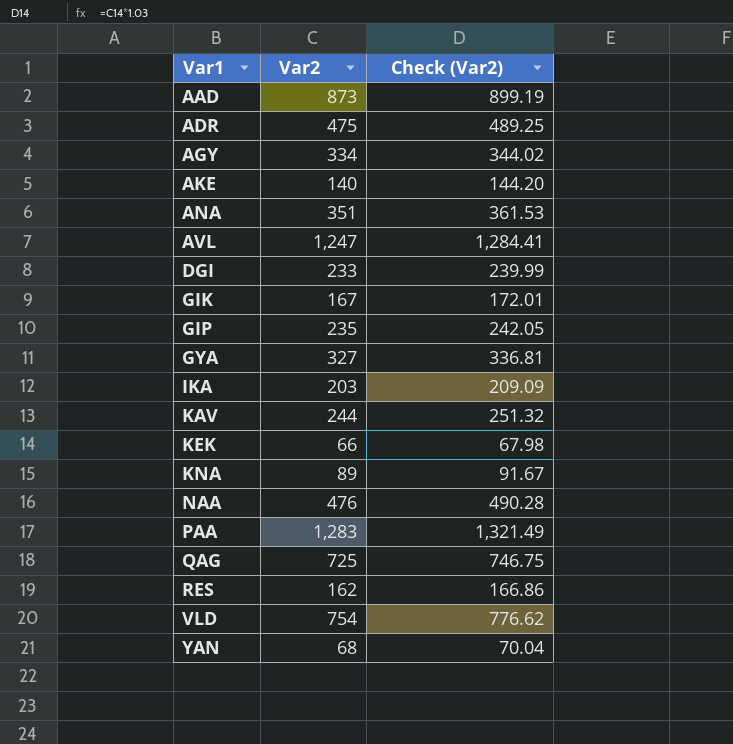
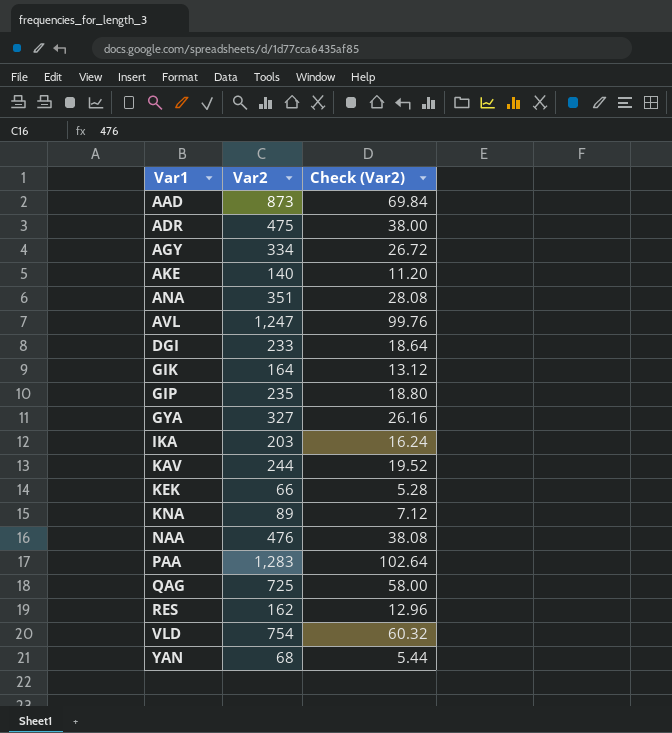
column Check (Var2) | formula: [Var2] * 1.03 -> [Var2] * 0.08
GIK | Var2: 167 -> 164

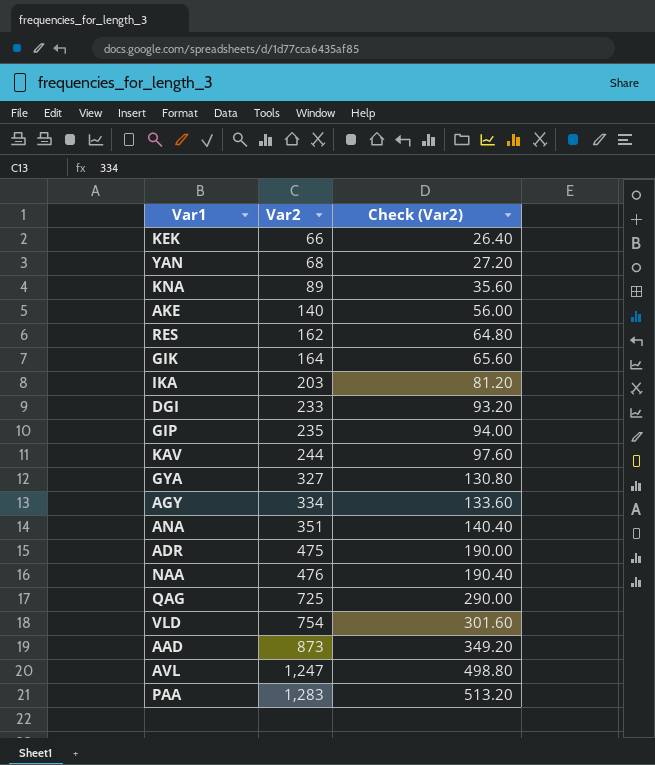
row order: Var1 ascending -> Var2 ascending
column Check (Var2) | formula: [Var2] * 0.08 -> [Var2] * 0.4

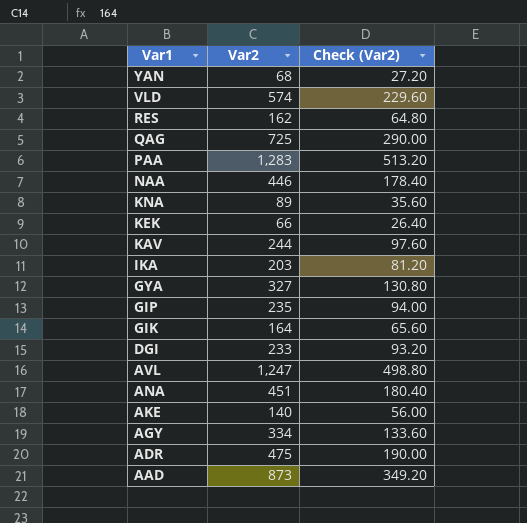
row order: Var2 ascending -> Var1 descending
VLD | Var2: 754 -> 574
VLD | Check (Var2): 301.60 -> 229.60
NAA | Var2: 476 -> 446
NAA | Check (Var2): 190.40 -> 178.40
ANA | Var2: 351 -> 451
ANA | Check (Var2): 140.40 -> 180.40

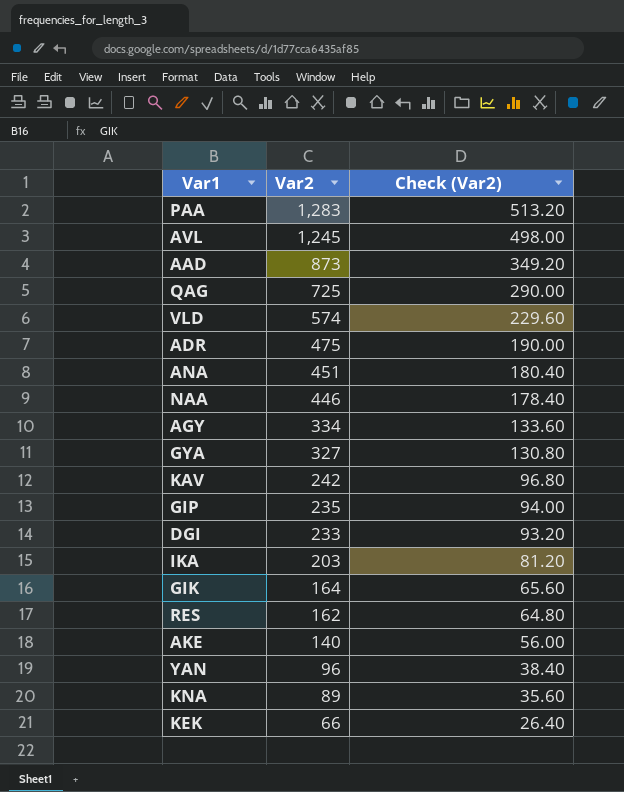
row order: Var1 descending -> Var2 descending
AVL | Var2: 1,247 -> 1,245
AVL | Check (Var2): 498.80 -> 498.00
KAV | Var2: 244 -> 242
KAV | Check (Var2): 97.60 -> 96.80
YAN | Var2: 68 -> 96
YAN | Check (Var2): 27.20 -> 38.40

